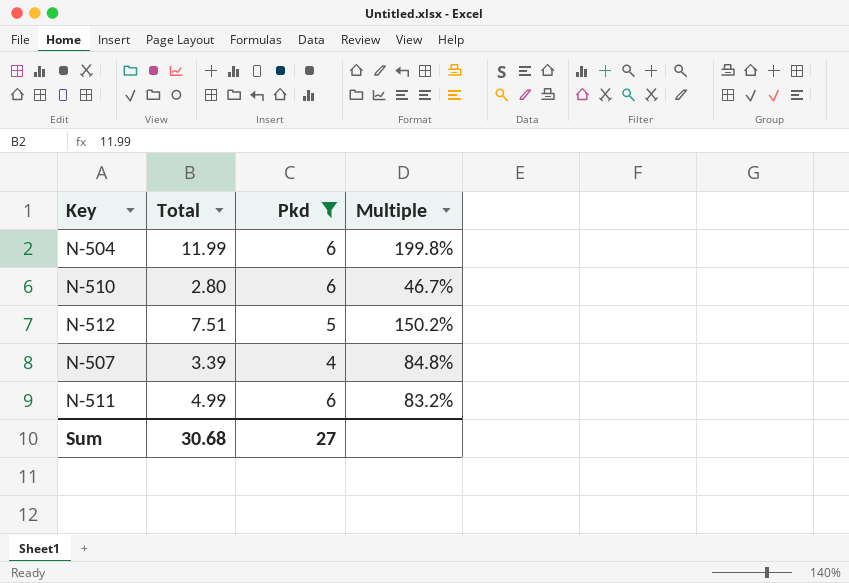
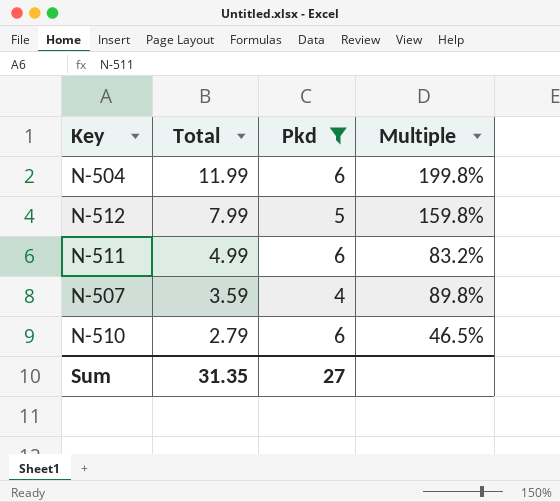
row order: none -> Total descending
N-512 | Total: 7.51 -> 7.99
N-512 | Multiple: 150.2% -> 159.8%
N-507 | Total: 3.39 -> 3.59
N-507 | Multiple: 84.8% -> 89.8%
N-510 | Total: 2.80 -> 2.79
N-510 | Multiple: 46.7% -> 46.5%
Sum | Total: 30.68 -> 31.35

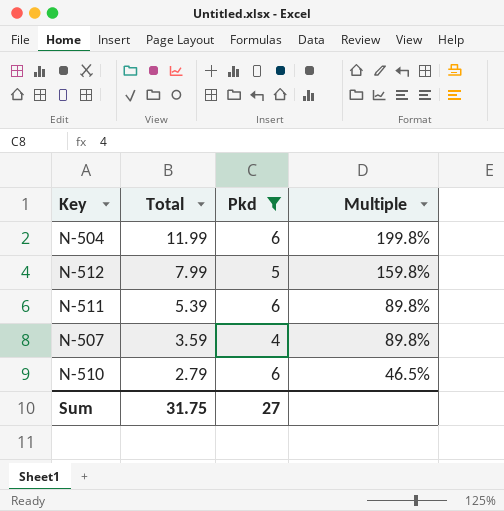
N-511 | Total: 4.99 -> 5.39
N-511 | Multiple: 83.2% -> 89.8%
Sum | Total: 31.35 -> 31.75

